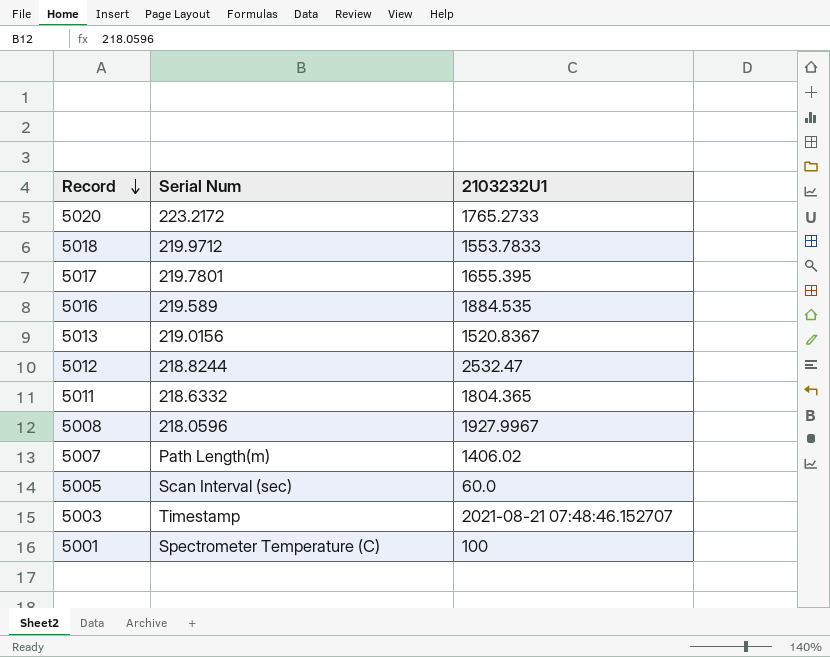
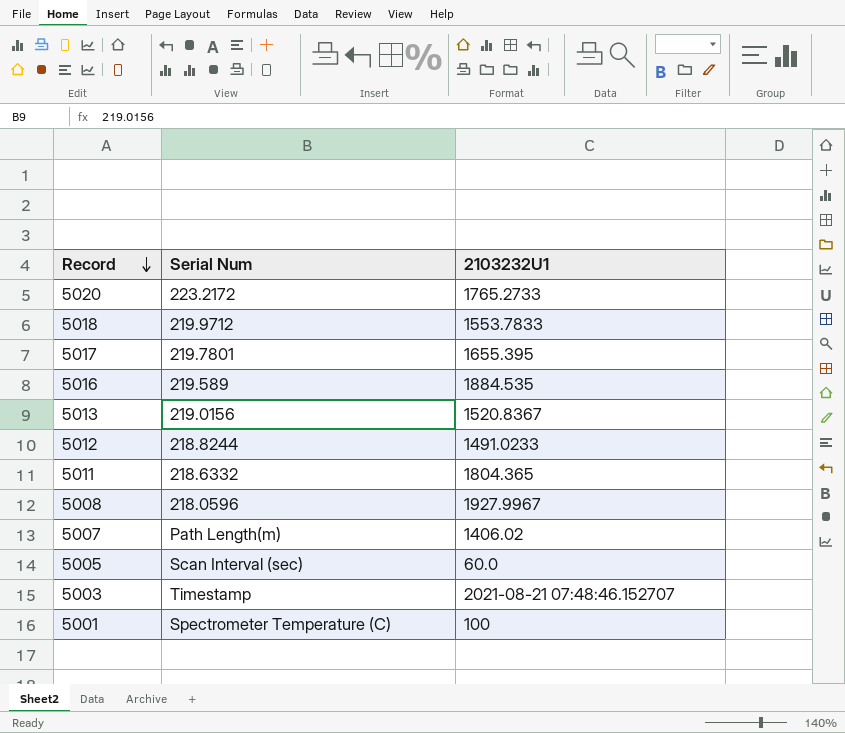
5012 | 2103232U1: 2532.47 -> 1491.0233

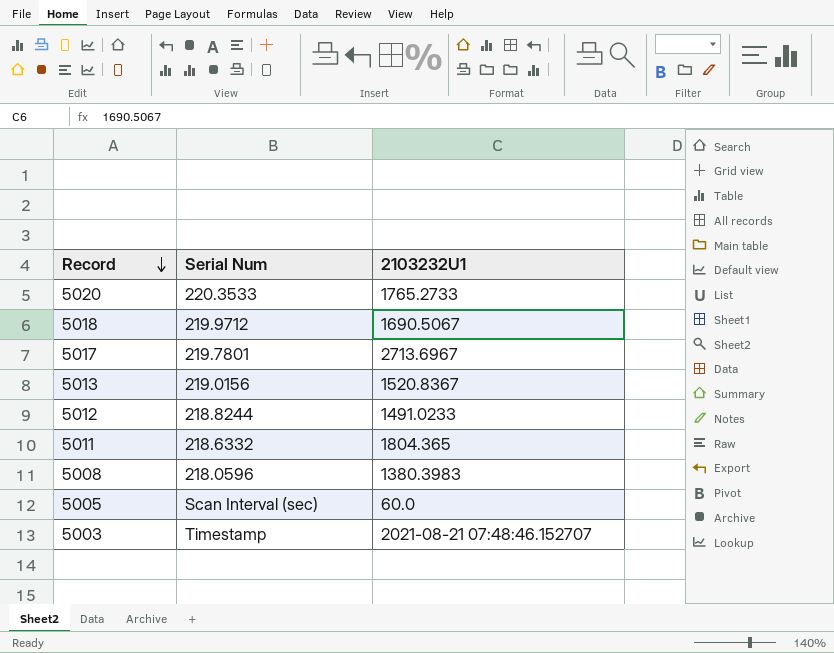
row 5016: 219.589 | 1884.535 -> none
row 5007: Path Length(m) | 1406.02 -> none
row 5001: Spectrometer Temperature (C) | 100 -> none
5020 | Serial Num: 223.2172 -> 220.3533
5018 | 2103232U1: 1553.7833 -> 1690.5067
5017 | 2103232U1: 1655.395 -> 2713.6967
5008 | 2103232U1: 1927.9967 -> 1380.3983

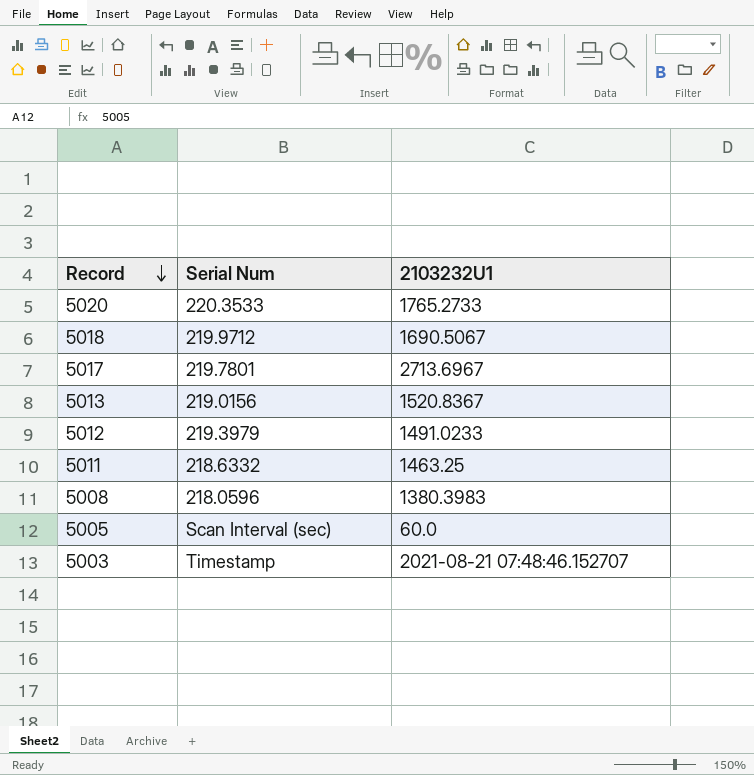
5012 | Serial Num: 218.8244 -> 219.3979
5011 | 2103232U1: 1804.365 -> 1463.25

